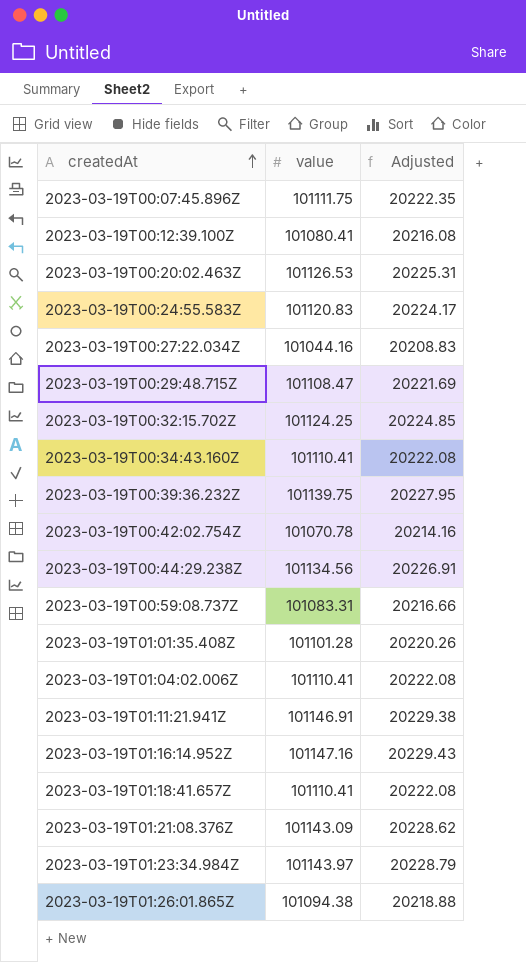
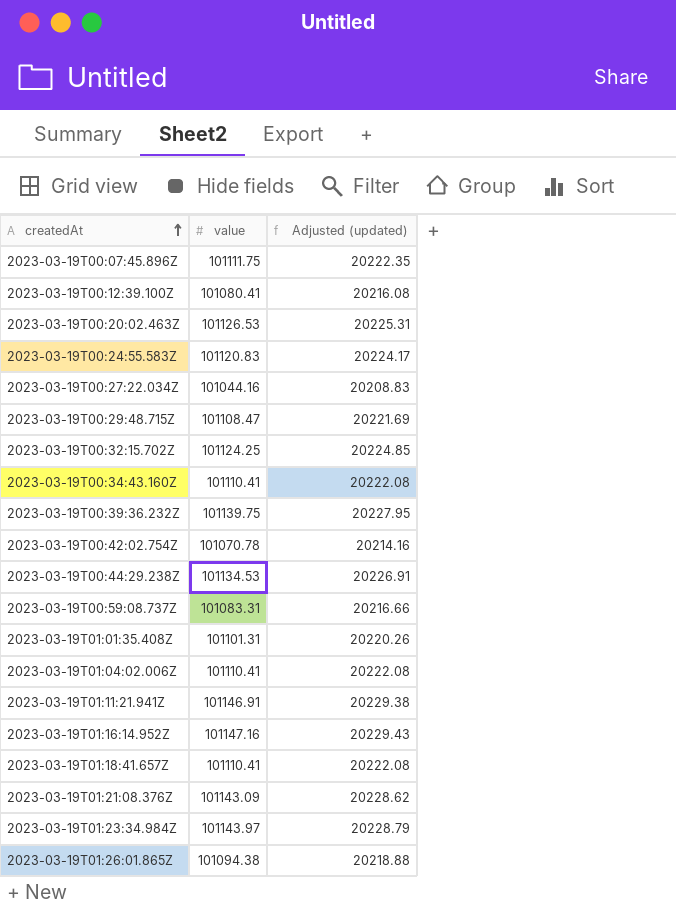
column name: Adjusted -> Adjusted (updated)
2023-03-19T00:44:29.238Z | value: 101134.56 -> 101134.53
2023-03-19T01:01:35.408Z | value: 101101.28 -> 101101.31

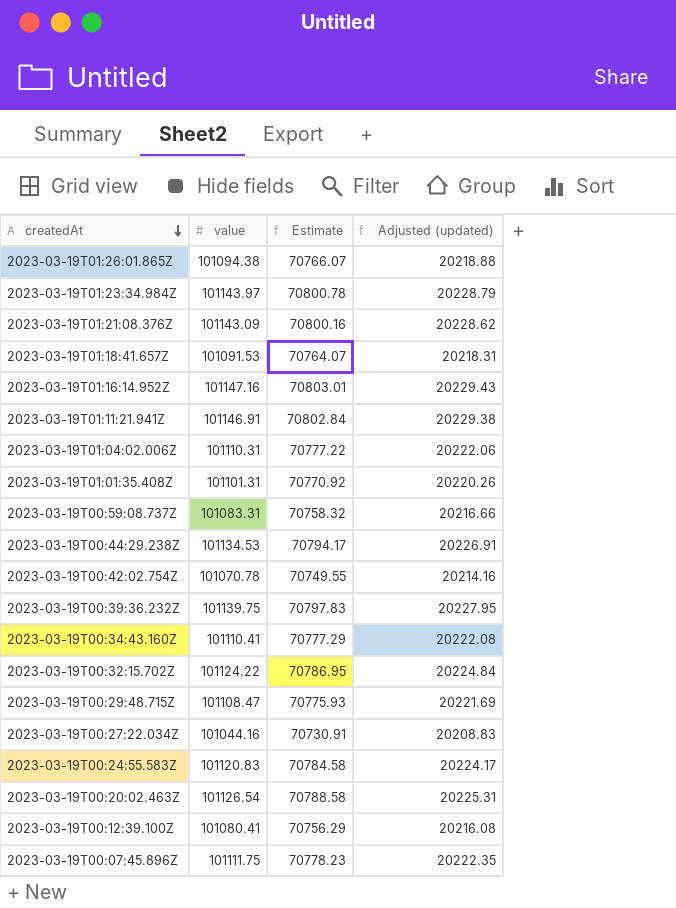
row order: createdAt ascending -> createdAt descending
column Estimate | formula: none -> [value] * 0.7
2023-03-19T01:18:41.657Z | value: 101110.41 -> 101091.53
2023-03-19T01:18:41.657Z | Adjusted (updated): 20222.08 -> 20218.31
2023-03-19T01:04:02.006Z | value: 101110.41 -> 101110.31
2023-03-19T01:04:02.006Z | Adjusted (updated): 20222.08 -> 20222.06
2023-03-19T00:32:15.702Z | value: 101124.25 -> 101124.22
2023-03-19T00:32:15.702Z | Adjusted (updated): 20224.85 -> 20224.84
2023-03-19T00:20:02.463Z | value: 101126.53 -> 101126.54

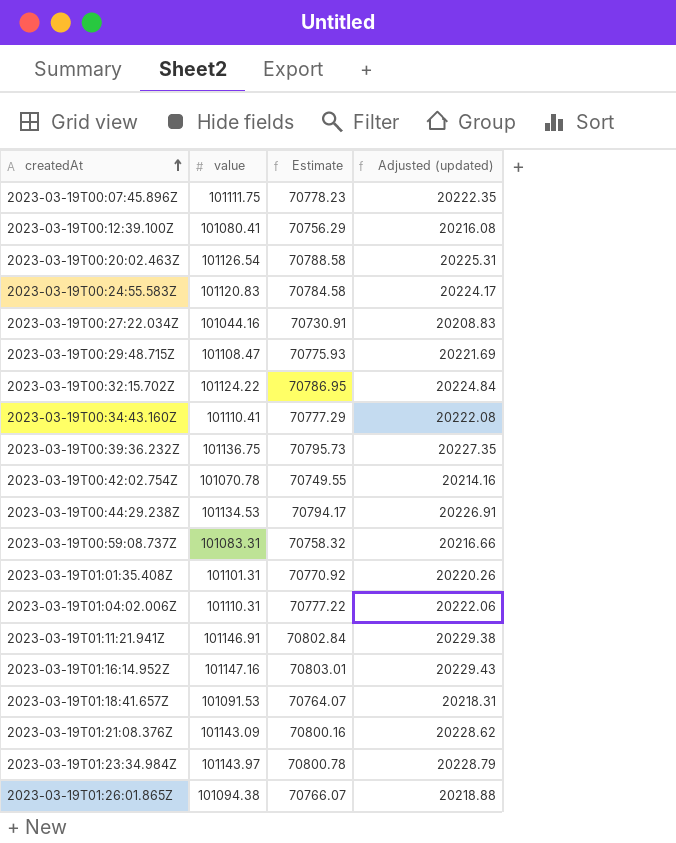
row order: createdAt descending -> createdAt ascending
2023-03-19T00:39:36.232Z | value: 101139.75 -> 101136.75
2023-03-19T00:39:36.232Z | Estimate: 70797.83 -> 70795.73
2023-03-19T00:39:36.232Z | Adjusted (updated): 20227.95 -> 20227.35

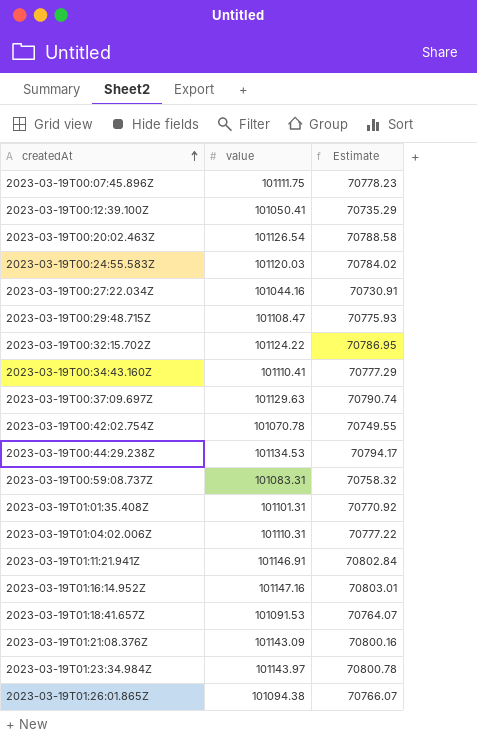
column Adjusted (updated) | formula: [value] * 0.2 -> none
row 2023-03-19T00:39:36.232Z: 101136.75 | 70795.73 | 20227.35 -> none
2023-03-19T00:12:39.100Z | value: 101080.41 -> 101050.41
2023-03-19T00:12:39.100Z | Estimate: 70756.29 -> 70735.29
2023-03-19T00:24:55.583Z | value: 101120.83 -> 101120.03
2023-03-19T00:24:55.583Z | Estimate: 70784.58 -> 70784.02
row 2023-03-19T00:37:09.697Z: none -> 101129.63 | 70790.74

